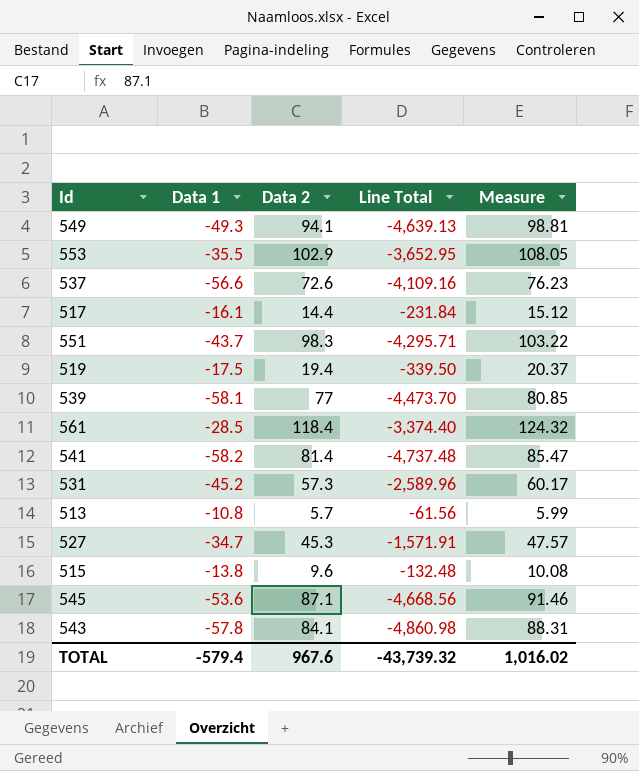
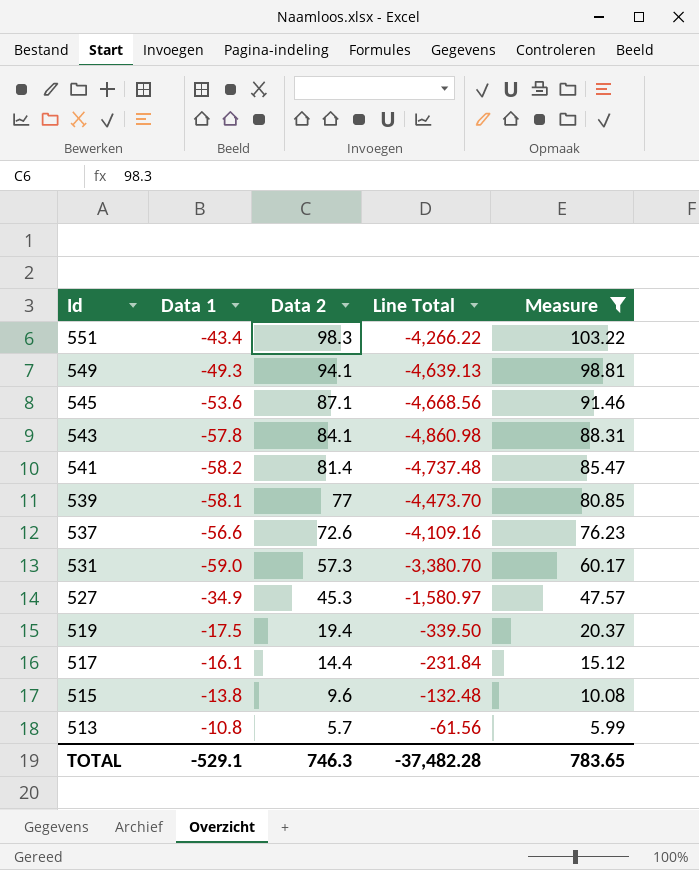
filter: none -> Measure <= 103.22
row order: none -> Id descending
551 | Data 1: -43.7 -> -43.4
551 | Line Total: -4,295.71 -> -4,266.22
531 | Data 1: -45.2 -> -59.0
531 | Line Total: -2,589.96 -> -3,380.70
527 | Data 1: -34.7 -> -34.9
527 | Line Total: -1,571.91 -> -1,580.97
TOTAL | Data 1: -579.4 -> -529.1
TOTAL | Data 2: 967.6 -> 746.3
TOTAL | Line Total: -43,739.32 -> -37,482.28
TOTAL | Measure: 1,016.02 -> 783.65

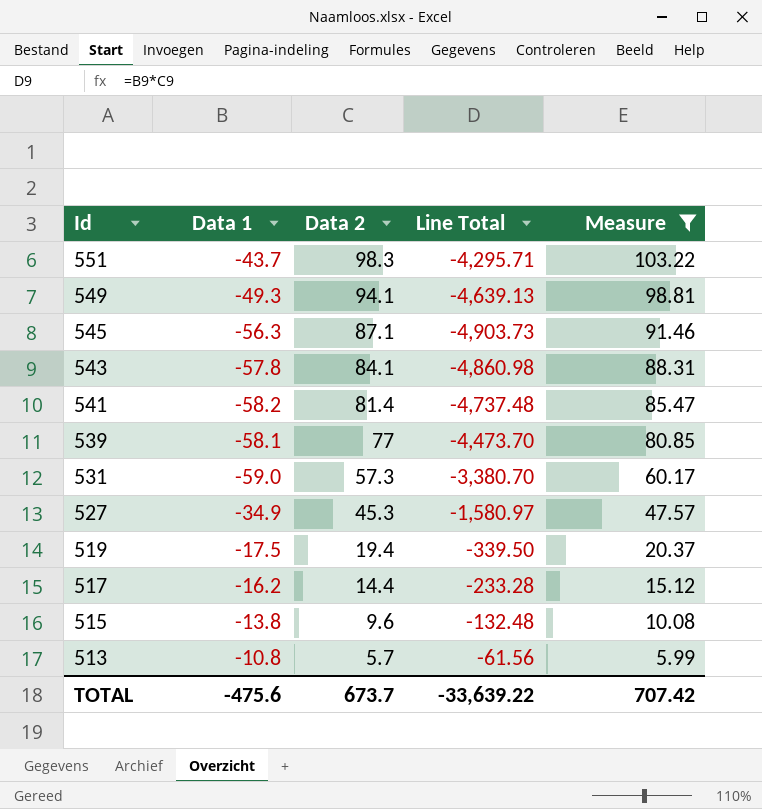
row 537: -56.6 | 72.6 | -4,109.16 | 76.23 -> none
551 | Data 1: -43.4 -> -43.7
551 | Line Total: -4,266.22 -> -4,295.71
545 | Data 1: -53.6 -> -56.3
545 | Line Total: -4,668.56 -> -4,903.73
517 | Data 1: -16.1 -> -16.2
517 | Line Total: -231.84 -> -233.28
TOTAL | Data 1: -529.1 -> -475.6
TOTAL | Data 2: 746.3 -> 673.7
TOTAL | Line Total: -37,482.28 -> -33,639.22
TOTAL | Measure: 783.65 -> 707.42

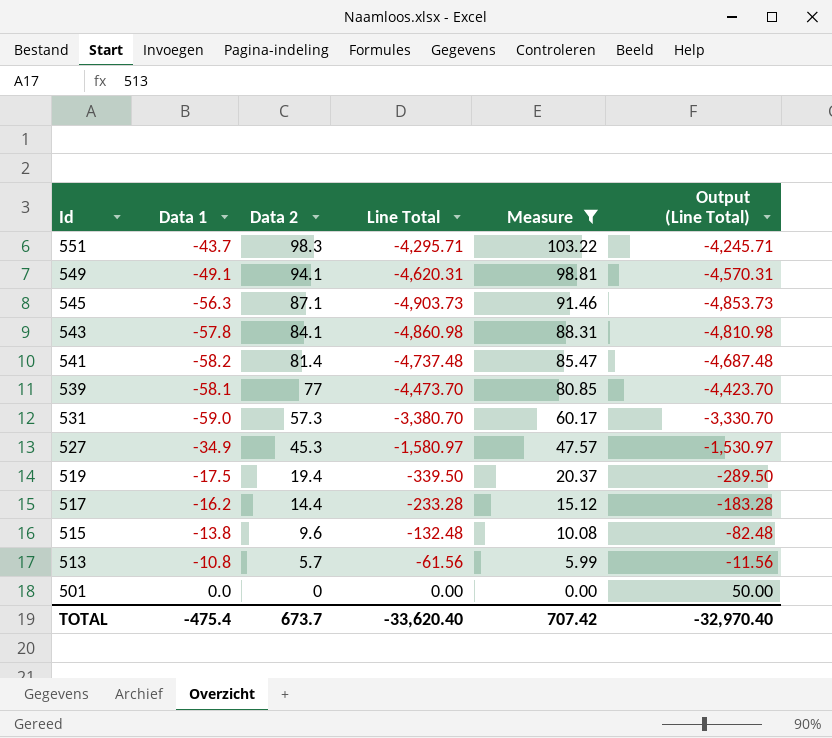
column Output (Line Total) | formula: none -> [Line Total] + 50
549 | Data 1: -49.3 -> -49.1
549 | Line Total: -4,639.13 -> -4,620.31
row 501: none -> 0.0 | 0 | 0.00 | 0.00 | 50.00
TOTAL | Data 1: -475.6 -> -475.4
TOTAL | Line Total: -33,639.22 -> -33,620.40

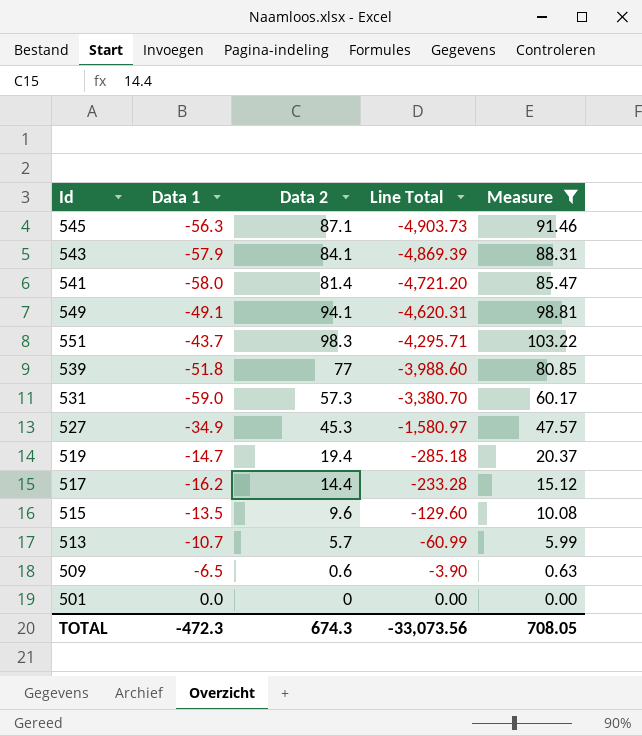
row order: Id descending -> Line Total ascending
column Output (Line Total) | formula: [Line Total] + 50 -> none
543 | Data 1: -57.8 -> -57.9
543 | Line Total: -4,860.98 -> -4,869.39
541 | Data 1: -58.2 -> -58.0
541 | Line Total: -4,737.48 -> -4,721.20
539 | Data 1: -58.1 -> -51.8
539 | Line Total: -4,473.70 -> -3,988.60
519 | Data 1: -17.5 -> -14.7
519 | Line Total: -339.50 -> -285.18
515 | Data 1: -13.8 -> -13.5
515 | Line Total: -132.48 -> -129.60
513 | Data 1: -10.8 -> -10.7
513 | Line Total: -61.56 -> -60.99
row 509: none -> -6.5 | 0.6 | -3.90 | 0.63
TOTAL | Data 1: -475.4 -> -472.3
TOTAL | Data 2: 673.7 -> 674.3
TOTAL | Line Total: -33,620.40 -> -33,073.56
TOTAL | Measure: 707.42 -> 708.05

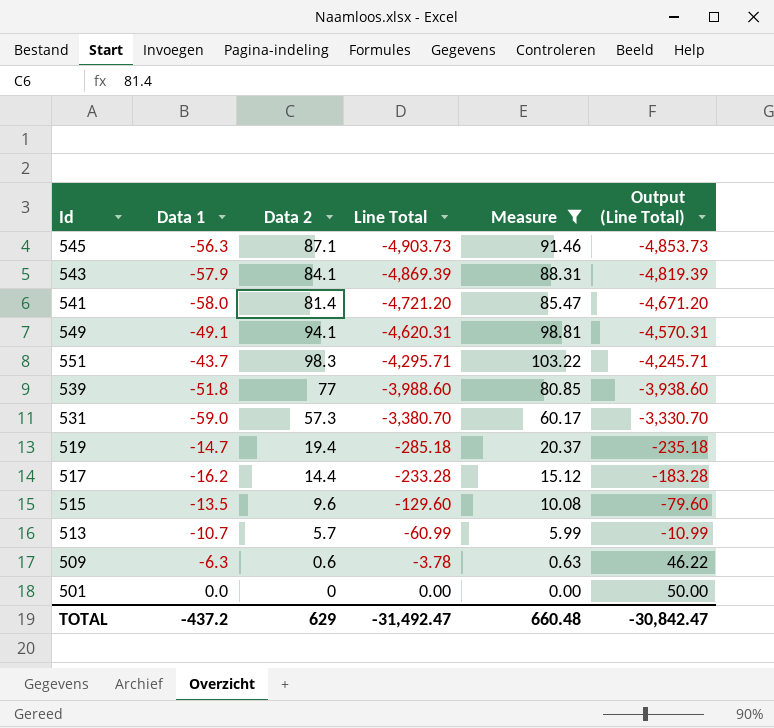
column Output (Line Total) | formula: none -> [Line Total] + 50
row 527: -34.9 | 45.3 | -1,580.97 | 47.57 -> none
509 | Data 1: -6.5 -> -6.3
509 | Line Total: -3.90 -> -3.78
TOTAL | Data 1: -472.3 -> -437.2
TOTAL | Data 2: 674.3 -> 629
TOTAL | Line Total: -33,073.56 -> -31,492.47
TOTAL | Measure: 708.05 -> 660.48

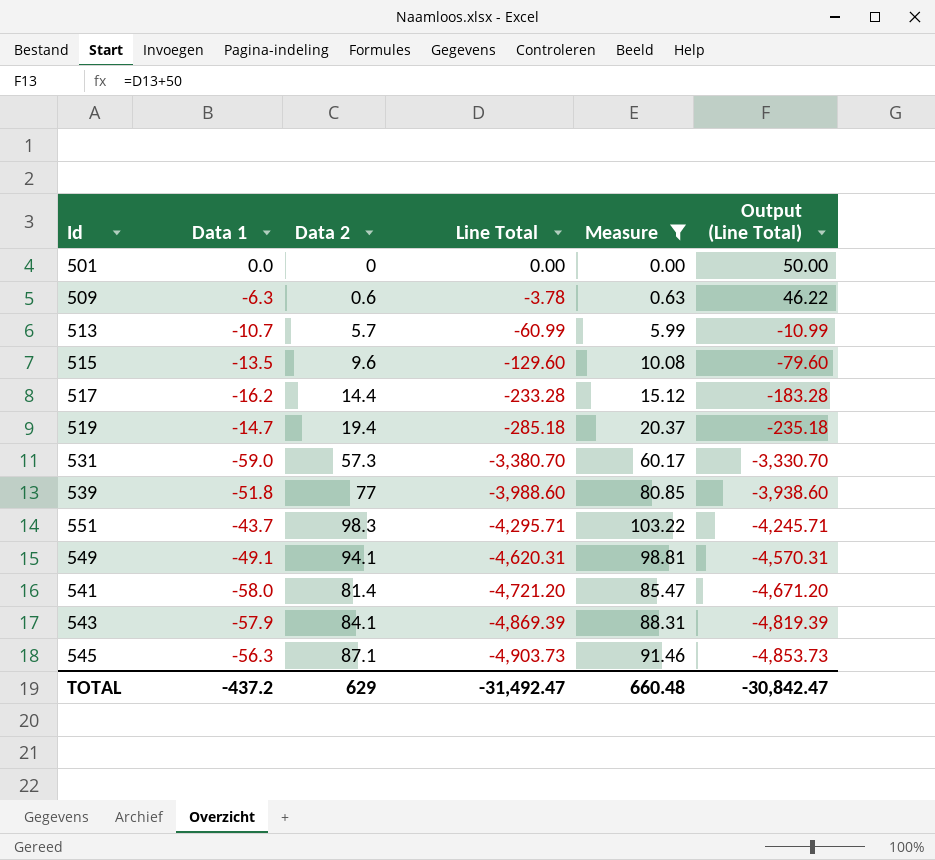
row order: Line Total ascending -> Line Total descending

